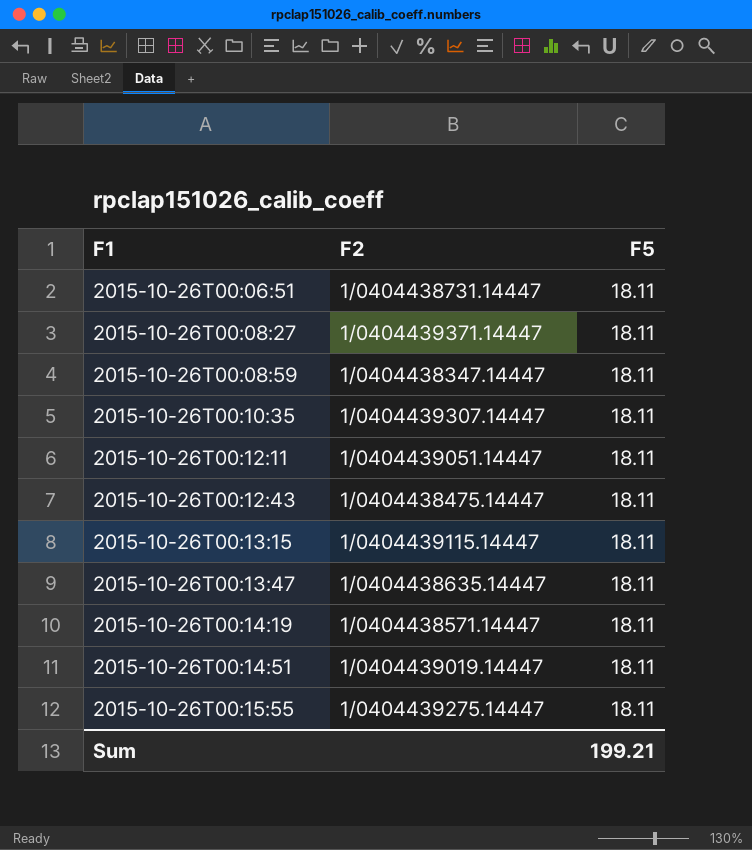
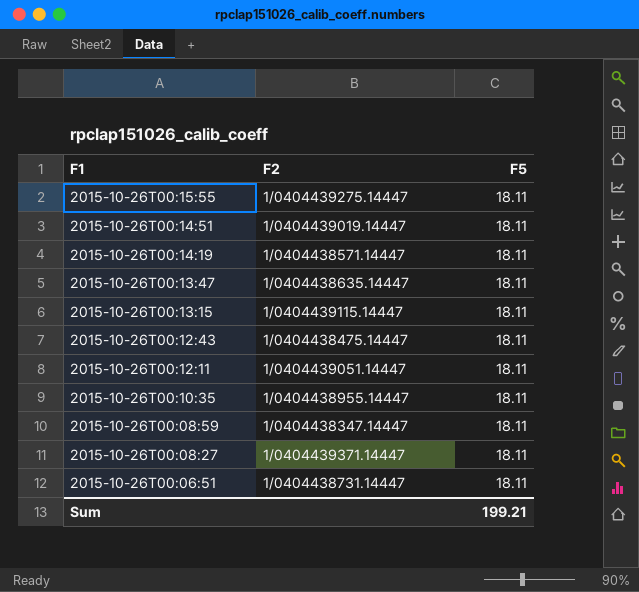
row order: F1 ascending -> F1 descending
2015-10-26T00:10:35 | F2: 1/0404439307.14447 -> 1/0404438955.14447

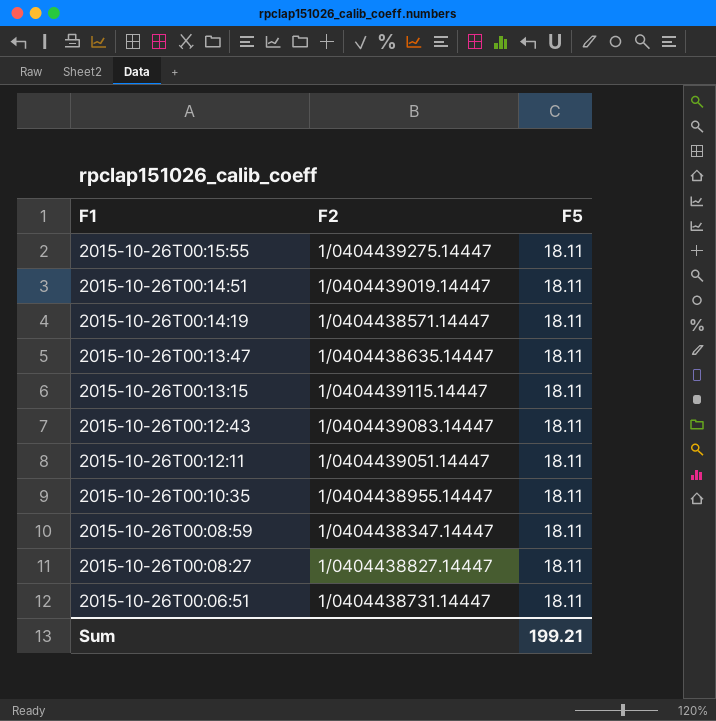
2015-10-26T00:12:43 | F2: 1/0404438475.14447 -> 1/0404439083.14447
2015-10-26T00:08:27 | F2: 1/0404439371.14447 -> 1/0404438827.14447

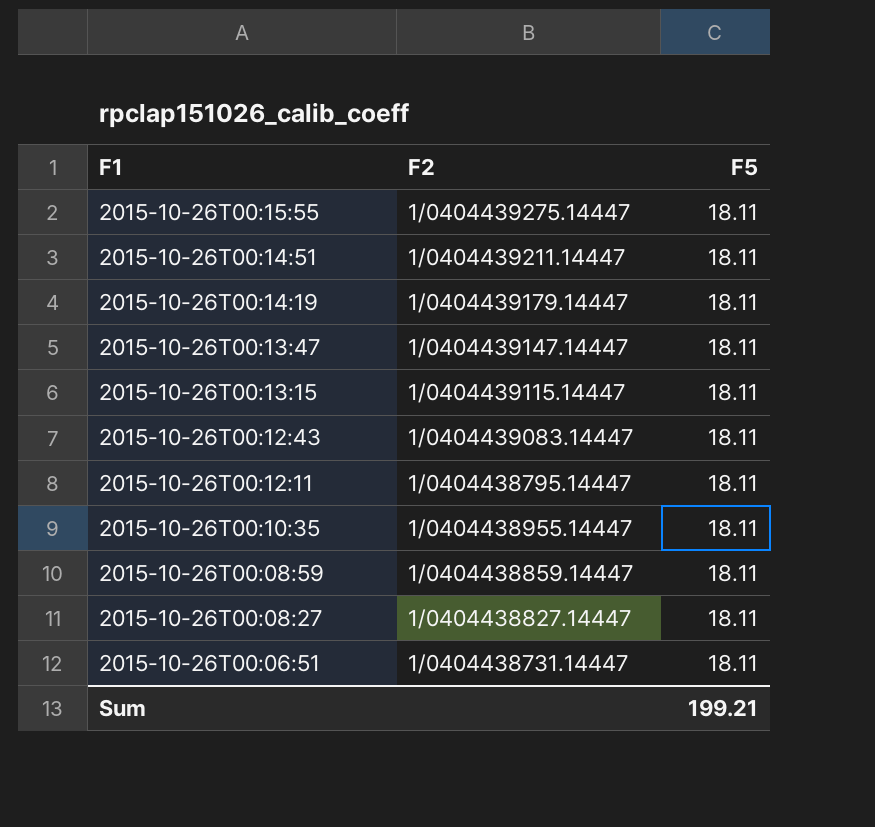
2015-10-26T00:14:51 | F2: 1/0404439019.14447 -> 1/0404439211.14447
2015-10-26T00:14:19 | F2: 1/0404438571.14447 -> 1/0404439179.14447
2015-10-26T00:13:47 | F2: 1/0404438635.14447 -> 1/0404439147.14447
2015-10-26T00:12:11 | F2: 1/0404439051.14447 -> 1/0404438795.14447
2015-10-26T00:08:59 | F2: 1/0404438347.14447 -> 1/0404438859.14447

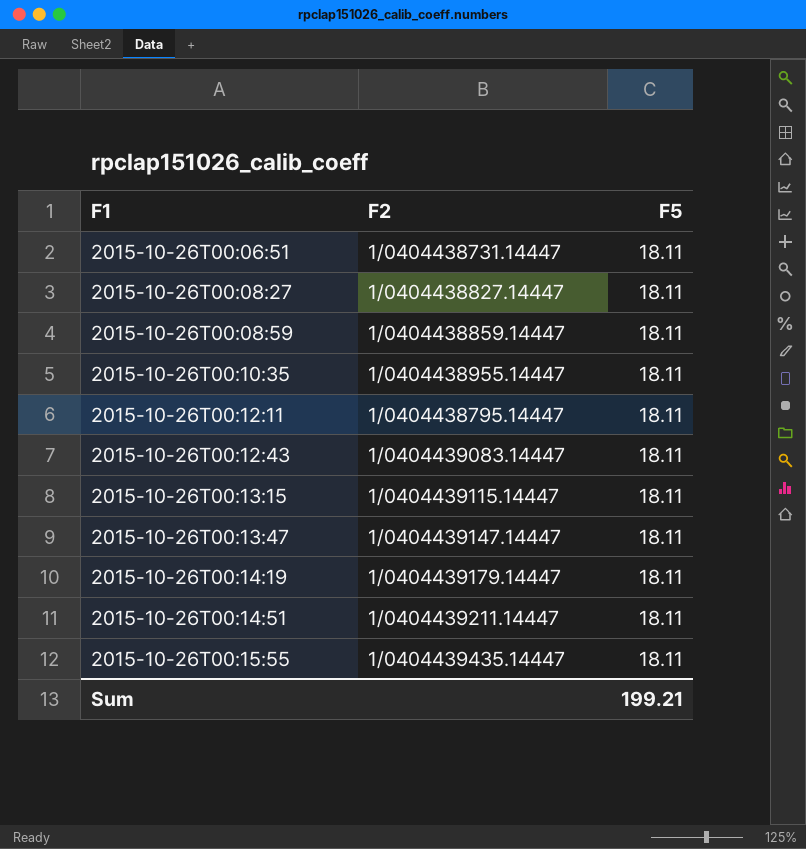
row order: F1 descending -> F1 ascending
2015-10-26T00:15:55 | F2: 1/0404439275.14447 -> 1/0404439435.14447

